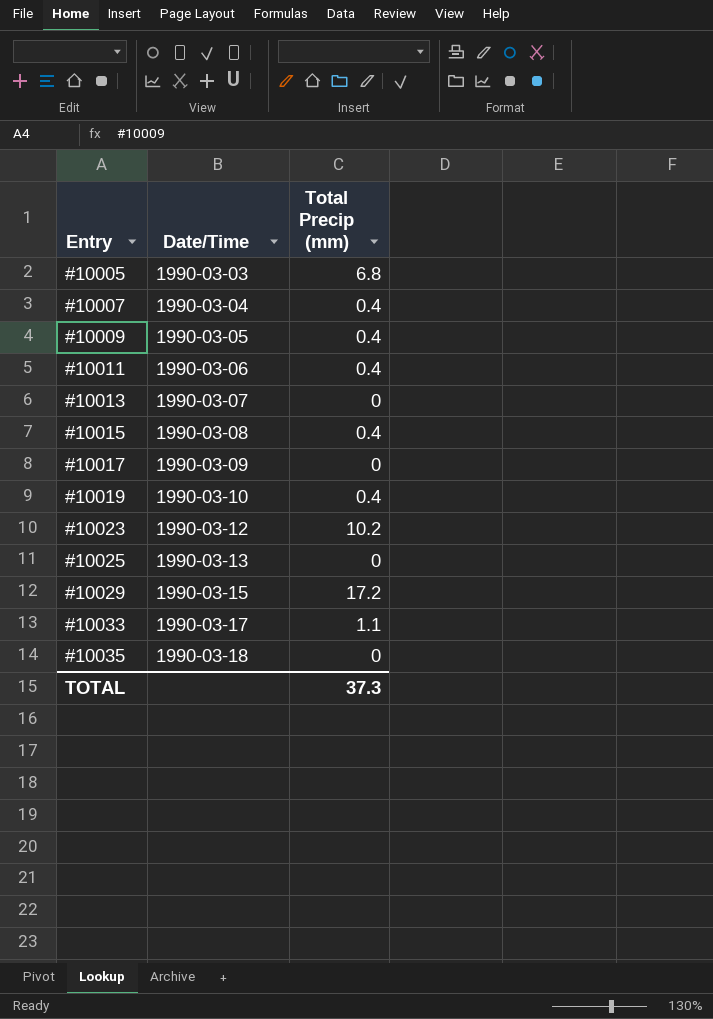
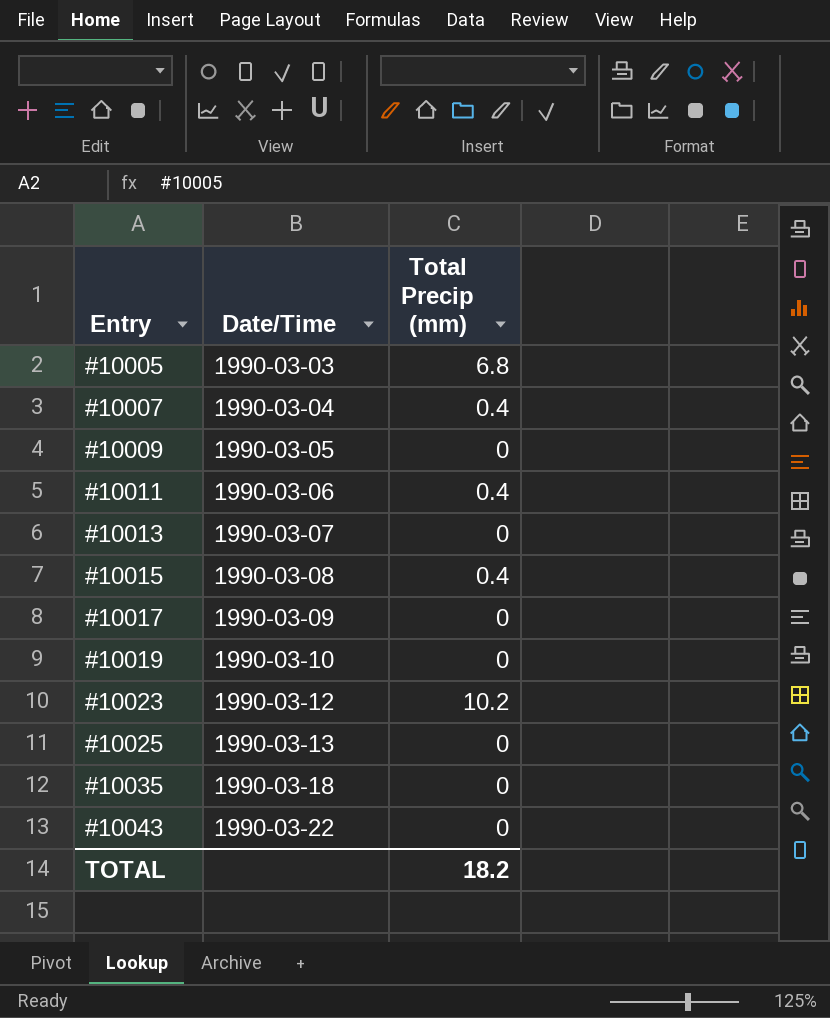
row #10029: 1990-03-15 | 17.2 -> none
row #10033: 1990-03-17 | 1.1 -> none
#10009 | Total Precip (mm): 0.4 -> 0
#10019 | Total Precip (mm): 0.4 -> 0
row #10043: none -> 1990-03-22 | 0
TOTAL | Total Precip (mm): 37.3 -> 18.2

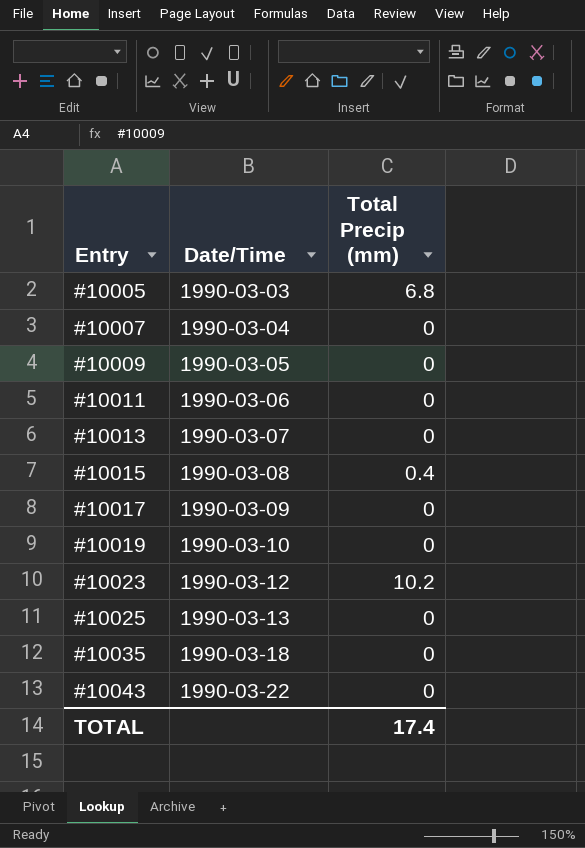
#10007 | Total Precip (mm): 0.4 -> 0
#10011 | Total Precip (mm): 0.4 -> 0
TOTAL | Total Precip (mm): 18.2 -> 17.4

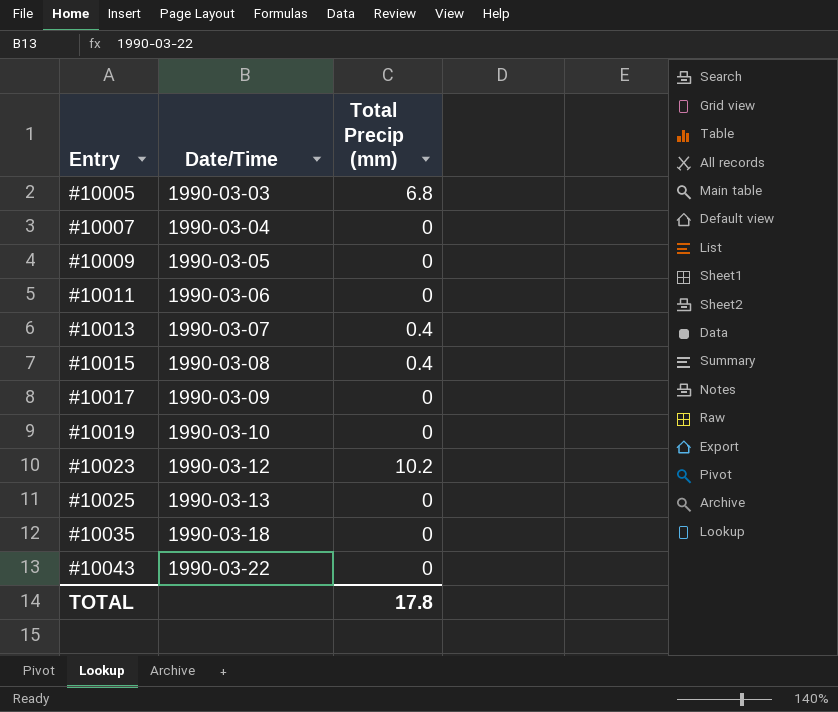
#10013 | Total Precip (mm): 0 -> 0.4
TOTAL | Total Precip (mm): 17.4 -> 17.8

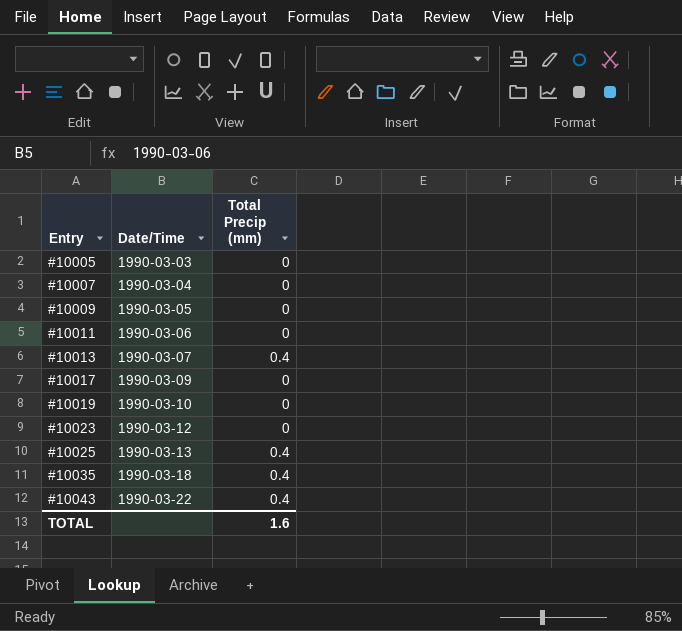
row #10015: 1990-03-08 | 0.4 -> none
#10005 | Total Precip (mm): 6.8 -> 0
#10023 | Total Precip (mm): 10.2 -> 0
#10025 | Total Precip (mm): 0 -> 0.4
#10035 | Total Precip (mm): 0 -> 0.4
#10043 | Total Precip (mm): 0 -> 0.4
TOTAL | Total Precip (mm): 17.8 -> 1.6

